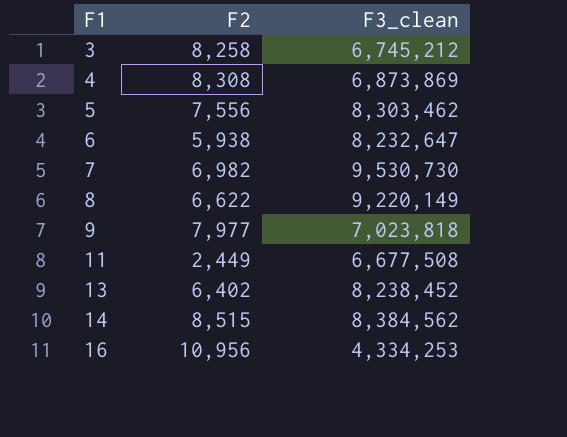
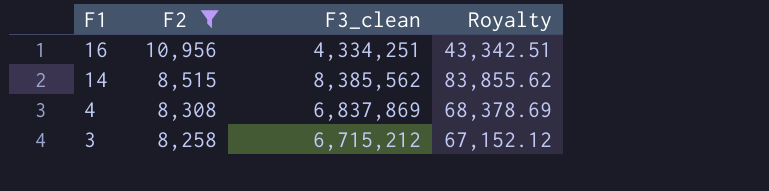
filter: none -> F2 >= 8,258
row order: F1 ascending -> F1 descending
column Royalty | formula: none -> [F3_clean] * 0.01
16 | F3_clean: 4,334,253 -> 4,334,251
14 | F3_clean: 8,384,562 -> 8,385,562
4 | F3_clean: 6,873,869 -> 6,837,869
3 | F3_clean: 6,745,212 -> 6,715,212

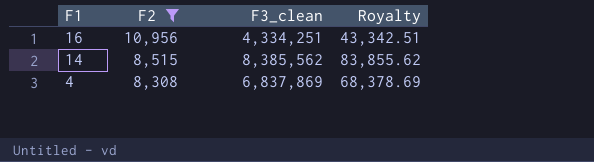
row 3: 8,258 | 6,715,212 | 67,152.12 -> none

